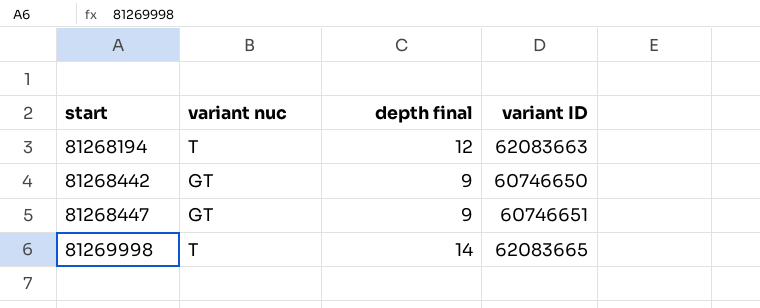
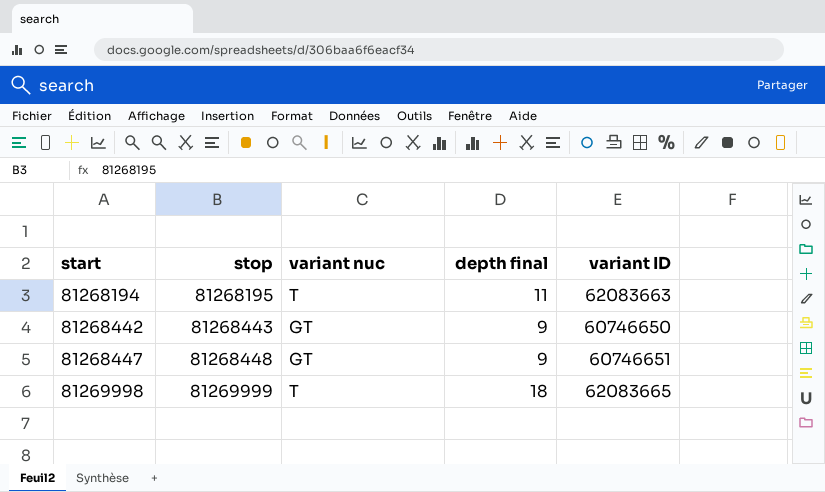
column stop | position: none -> 2
81268194 | depth final: 12 -> 11
81269998 | depth final: 14 -> 18

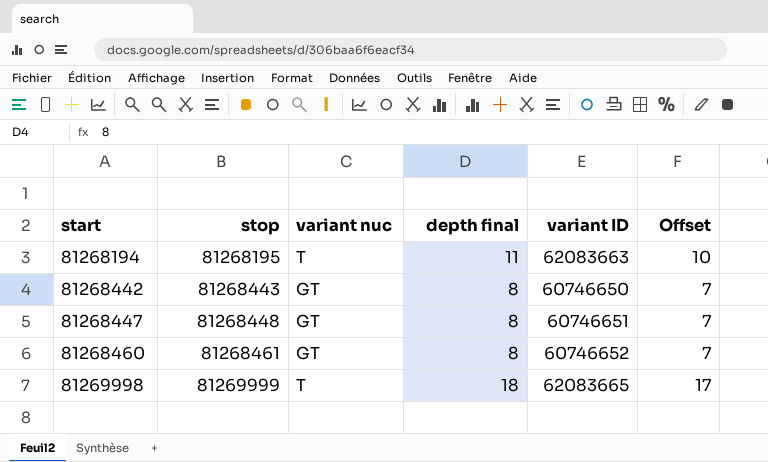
column Offset | formula: none -> [depth final] - 1
81268442 | depth final: 9 -> 8
81268447 | depth final: 9 -> 8
row 81268460: none -> 81268461 | GT | 8 | 60746652 | 7

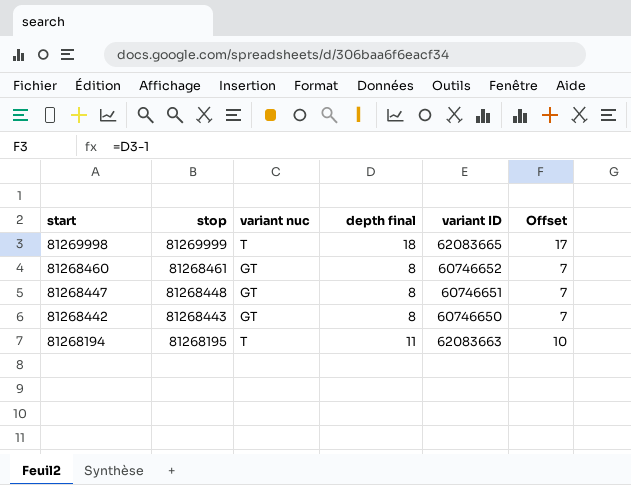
row order: start ascending -> start descending

